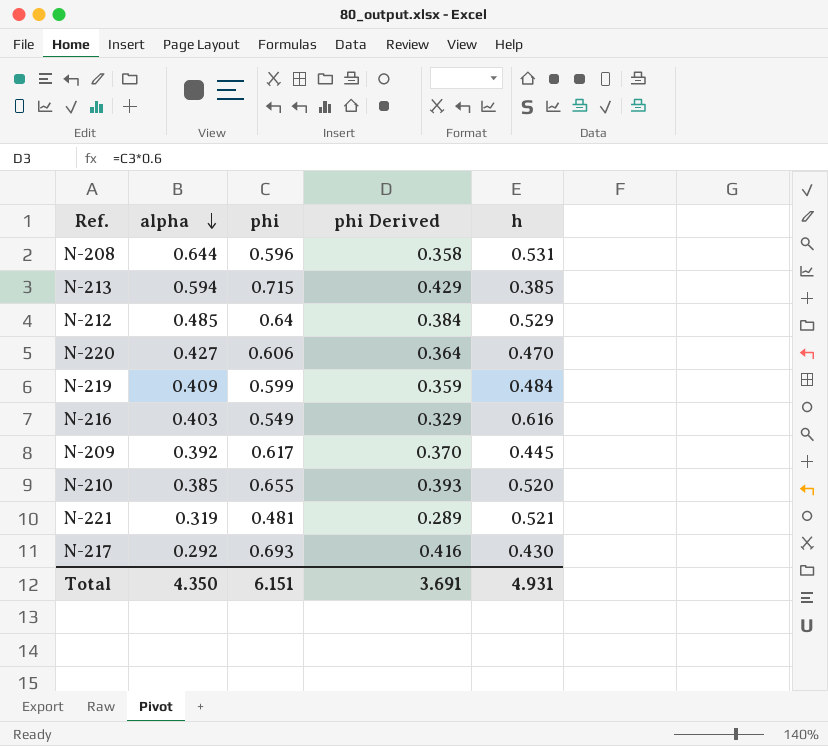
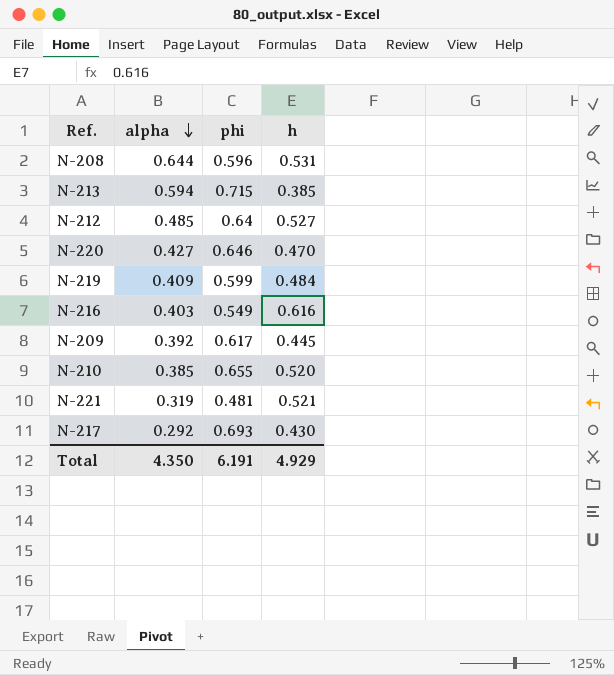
column phi Derived | formula: [phi] * 0.6 -> none
N-212 | h: 0.529 -> 0.527
N-220 | phi: 0.606 -> 0.646
Total | phi: 6.151 -> 6.191
Total | h: 4.931 -> 4.929

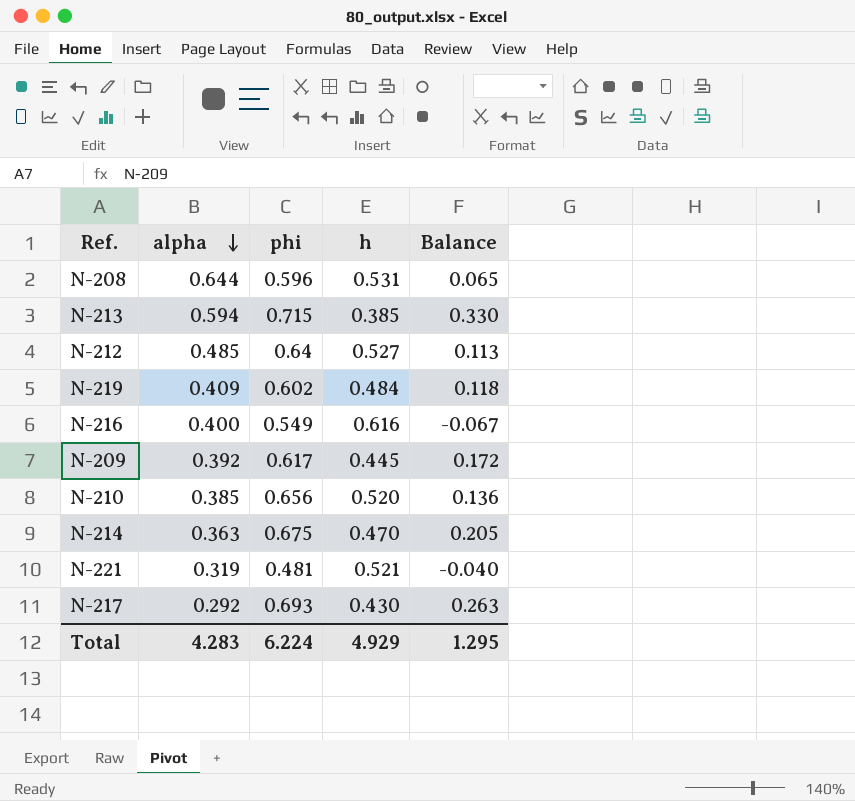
column Balance | formula: none -> [phi] - [h]
row N-220: 0.427 | 0.646 | 0.470 -> none
N-219 | phi: 0.599 -> 0.602
N-216 | alpha: 0.403 -> 0.400
N-210 | phi: 0.655 -> 0.656
row N-214: none -> 0.363 | 0.675 | 0.470 | 0.205
Total | alpha: 4.350 -> 4.283
Total | phi: 6.191 -> 6.224

